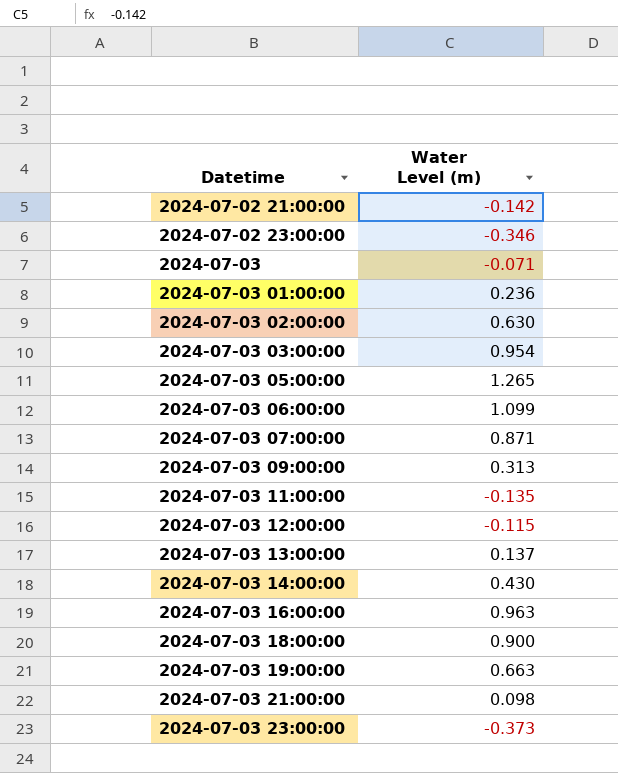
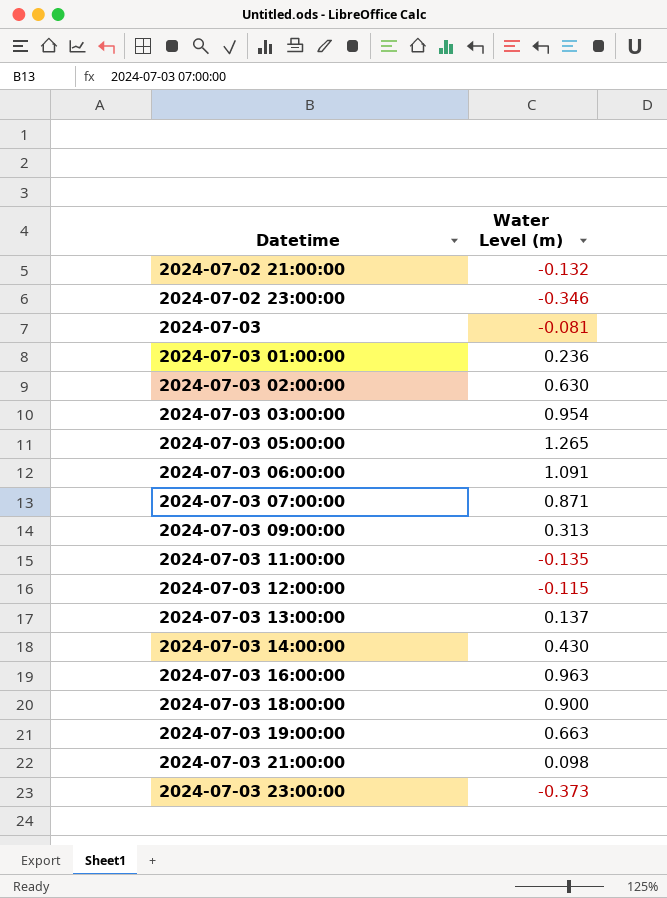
2024-07-02 21:00:00 | Water Level (m): -0.142 -> -0.132
2024-07-03 | Water Level (m): -0.071 -> -0.081
2024-07-03 06:00:00 | Water Level (m): 1.099 -> 1.091

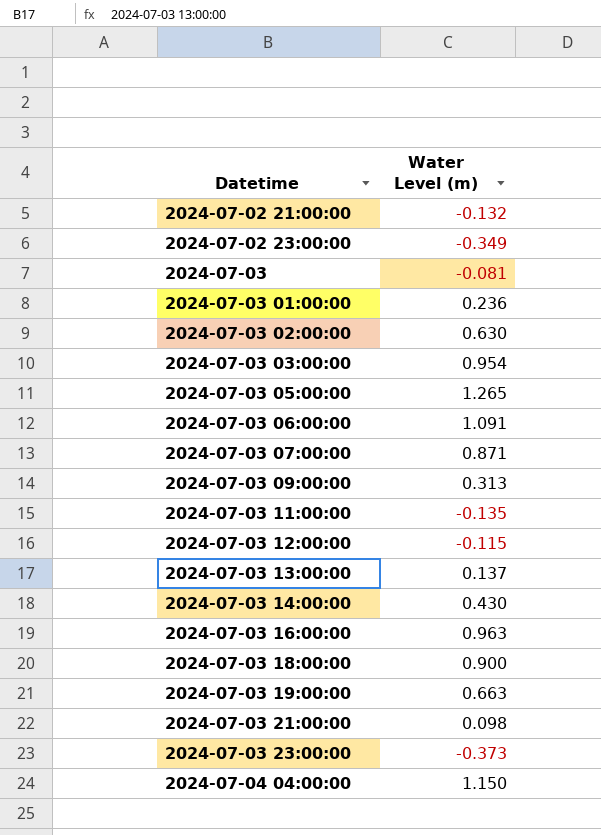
2024-07-02 23:00:00 | Water Level (m): -0.346 -> -0.349
row 2024-07-04 04:00:00: none -> 1.150

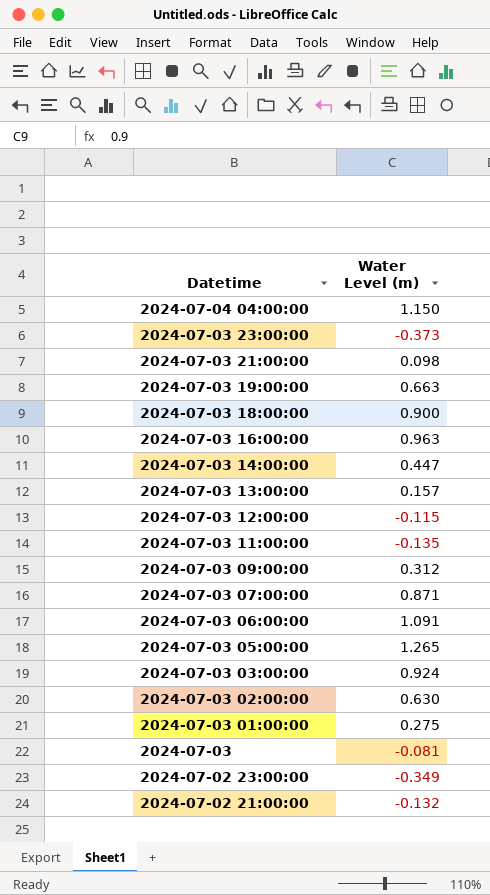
row order: Datetime ascending -> Datetime descending
2024-07-03 14:00:00 | Water Level (m): 0.430 -> 0.447
2024-07-03 13:00:00 | Water Level (m): 0.137 -> 0.157
2024-07-03 09:00:00 | Water Level (m): 0.313 -> 0.312
2024-07-03 03:00:00 | Water Level (m): 0.954 -> 0.924
2024-07-03 01:00:00 | Water Level (m): 0.236 -> 0.275

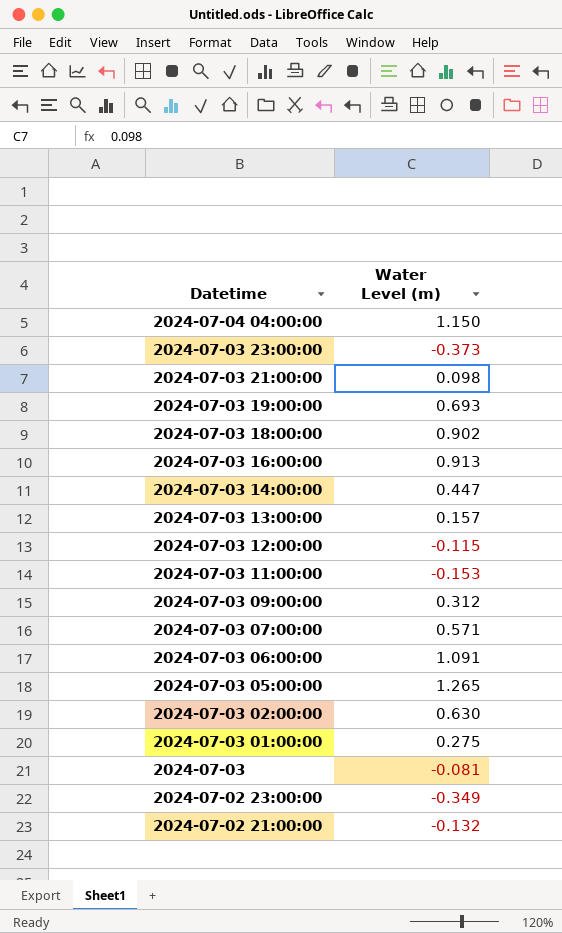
row 2024-07-03 03:00:00: 0.924 -> none
2024-07-03 19:00:00 | Water Level (m): 0.663 -> 0.693
2024-07-03 18:00:00 | Water Level (m): 0.900 -> 0.902
2024-07-03 16:00:00 | Water Level (m): 0.963 -> 0.913
2024-07-03 11:00:00 | Water Level (m): -0.135 -> -0.153
2024-07-03 07:00:00 | Water Level (m): 0.871 -> 0.571

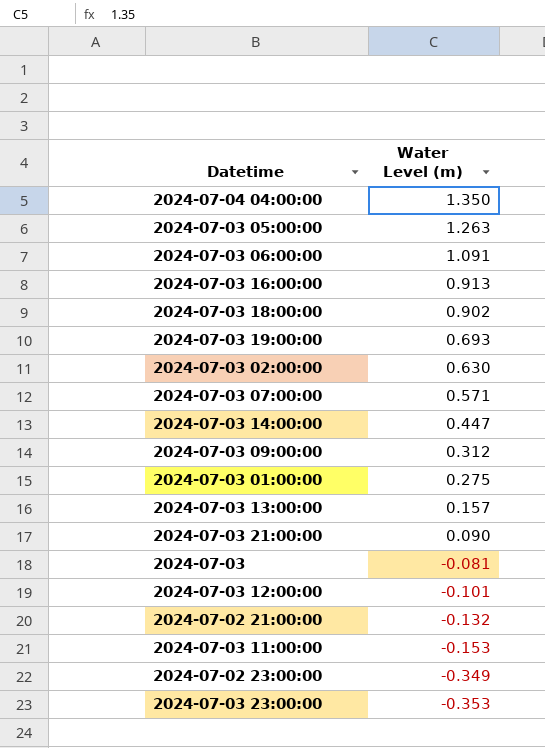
row order: Datetime descending -> Water Level (m) descending
2024-07-04 04:00:00 | Water Level (m): 1.150 -> 1.350
2024-07-03 05:00:00 | Water Level (m): 1.265 -> 1.263
2024-07-03 21:00:00 | Water Level (m): 0.098 -> 0.090
2024-07-03 12:00:00 | Water Level (m): -0.115 -> -0.101
2024-07-03 23:00:00 | Water Level (m): -0.373 -> -0.353

